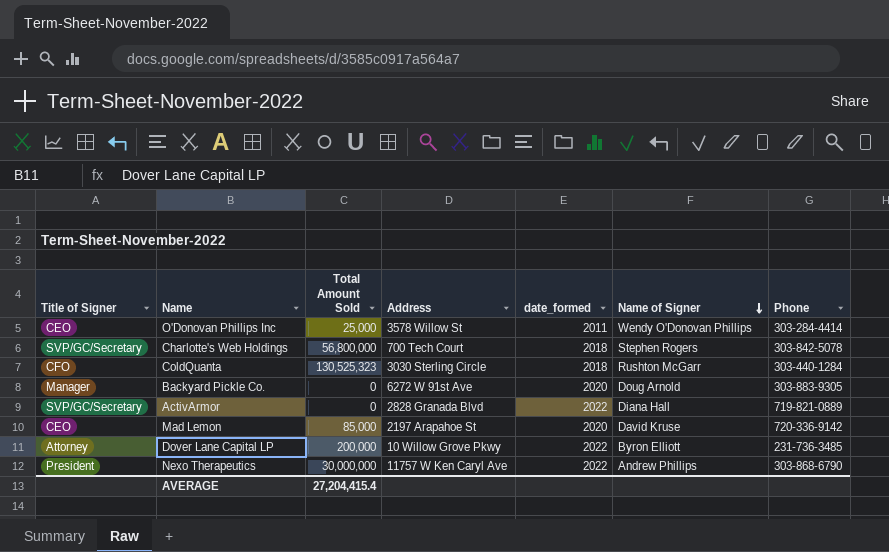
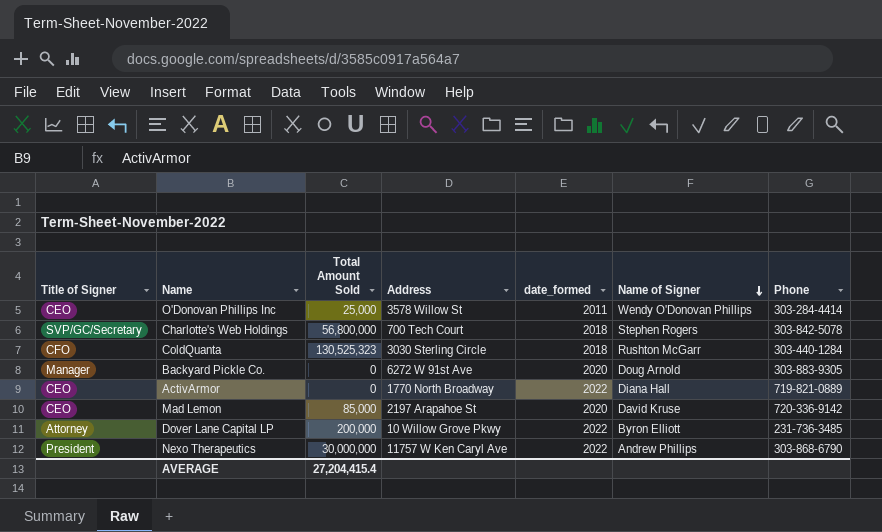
ActivArmor | Title of Signer: SVP/GC/Secretary -> CEO
ActivArmor | Address: 2828 Granada Blvd -> 1770 North Broadway

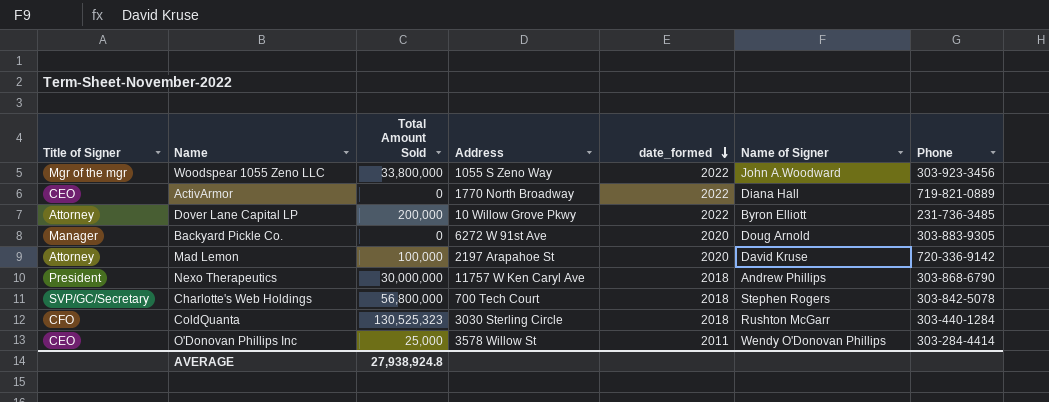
row order: Name of Signer descending -> date_formed descending
row Woodspear 1055 Zeno LLC: none -> Mgr of the mgr | 33,800,000 | 1055 S Zeno Way | 2022 | John A.Woodward | 303-923-3456
Mad Lemon | Title of Signer: CEO -> Attorney
Mad Lemon | Total Amount Sold: 85,000 -> 100,000
Nexo Therapeutics | date_formed: 2022 -> 2018
AVERAGE | Total Amount Sold: 27,204,415.4 -> 27,938,924.8

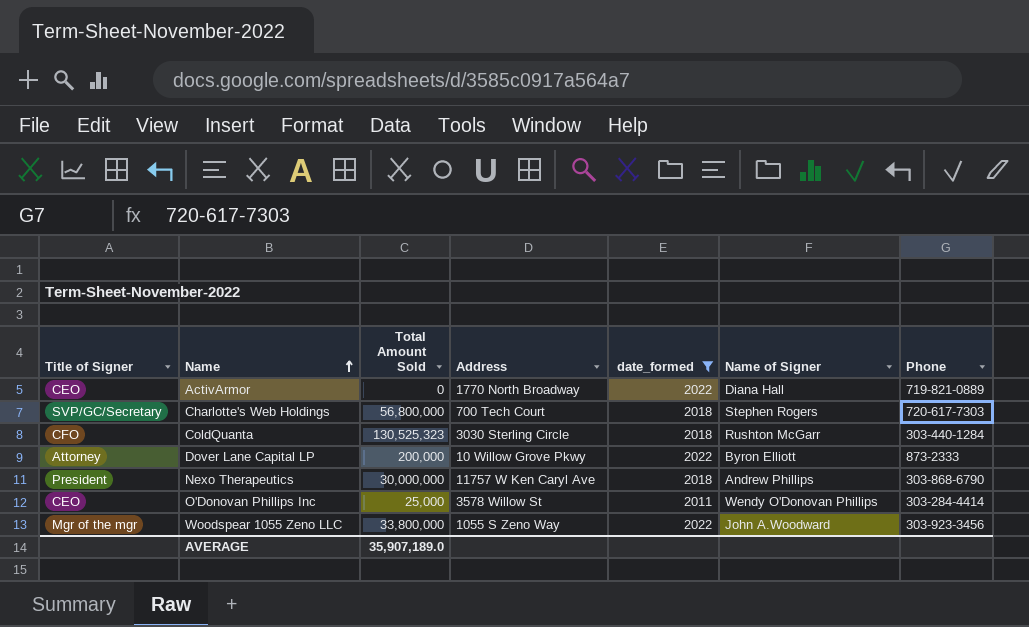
filter: none -> date_formed != 2020
row order: date_formed descending -> Name ascending
Charlotte's Web Holdings | Phone: 303-842-5078 -> 720-617-7303
Dover Lane Capital LP | Phone: 231-736-3485 -> 873-2333
AVERAGE | Total Amount Sold: 27,938,924.8 -> 35,907,189.0

